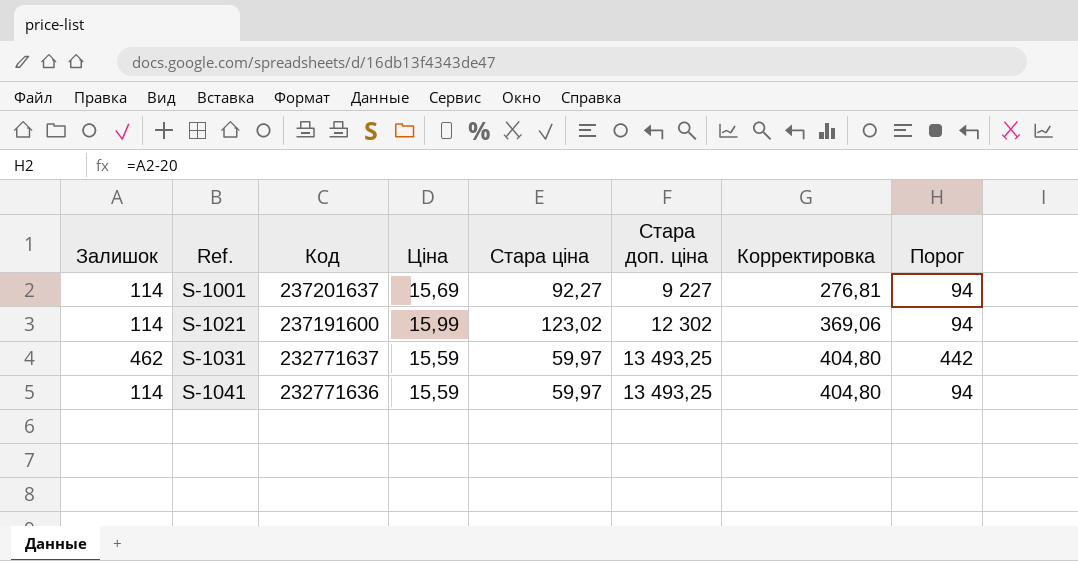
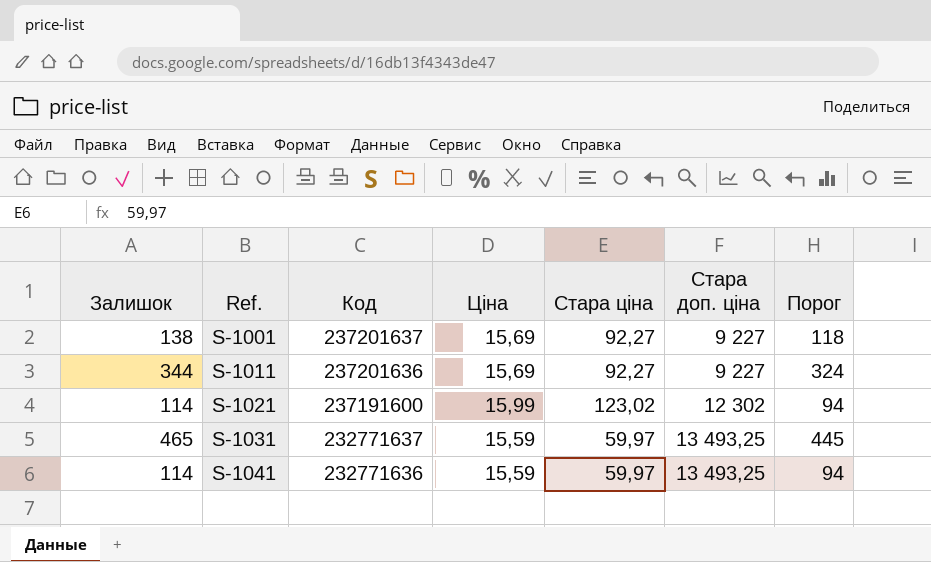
column Корректировка | formula: [Стара доп. ціна] * 0,03 -> none
S-1001 | Залишок: 114 -> 138
S-1001 | Порог: 94 -> 118
row S-1011: none -> 344 | 237201636 | 15,69 | 92,27 | 9 227 | 324
S-1031 | Залишок: 462 -> 465
S-1031 | Порог: 442 -> 445

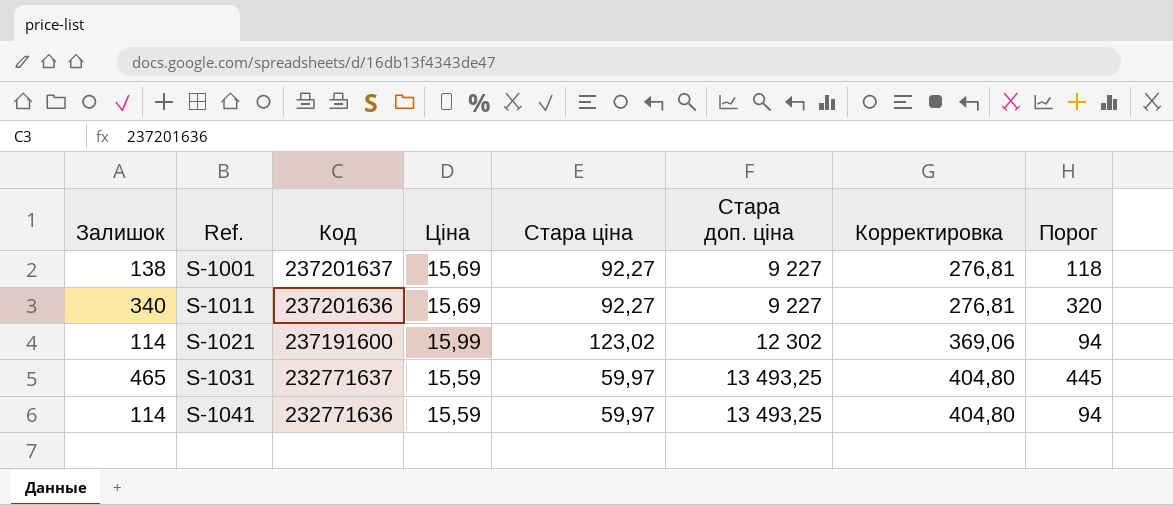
column Корректировка | formula: none -> [Стара доп. ціна] * 0,03
S-1011 | Залишок: 344 -> 340
S-1011 | Порог: 324 -> 320

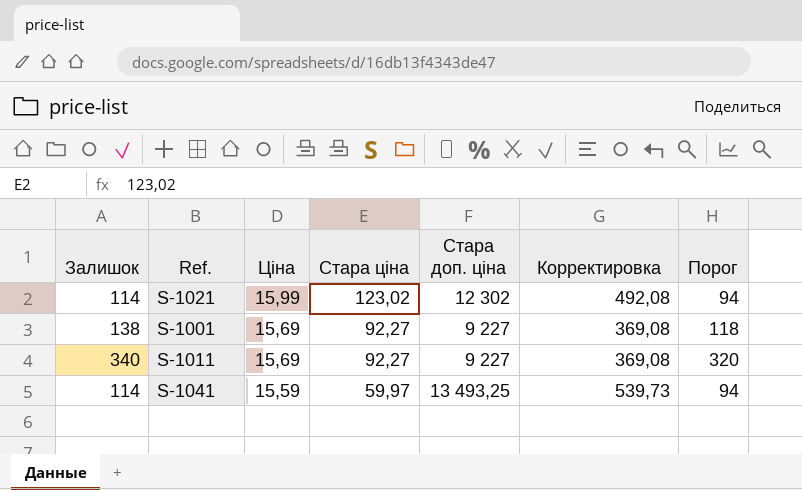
row order: Ref. ascending -> Ціна descending
column Код | position: 3 -> none
column Корректировка | formula: [Стара доп. ціна] * 0,03 -> [Стара доп. ціна] * 0,04
row S-1031: 465 | 232771637 | 15,59 | 59,97 | 13 493,25 | 404,80 | 445 -> none

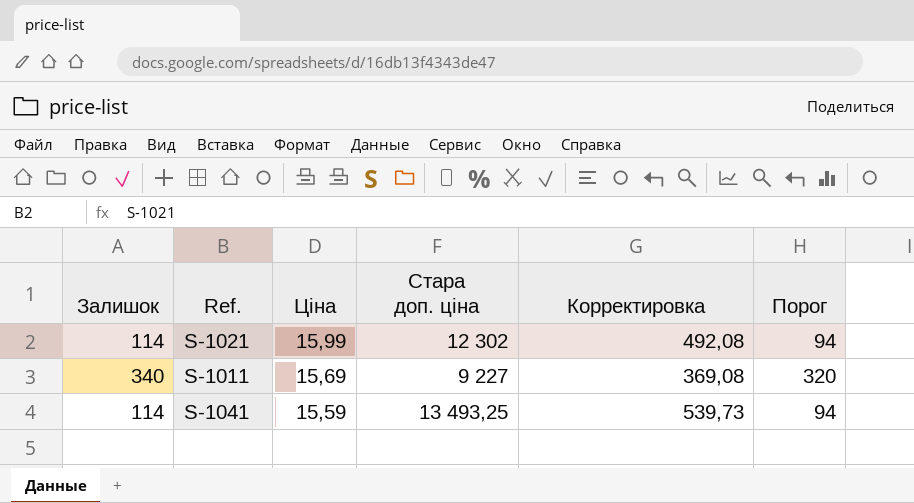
column Стара ціна | position: 4 -> none
row S-1001: 138 | 15,69 | 92,27 | 9 227 | 369,08 | 118 -> none

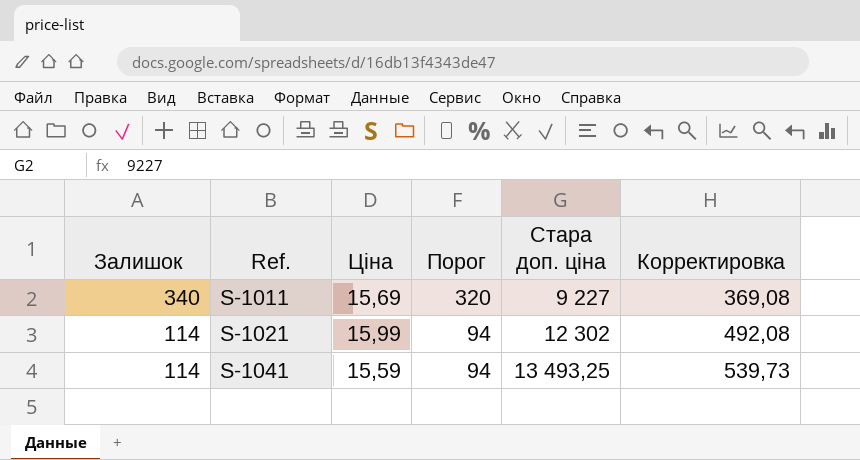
row order: Ціна descending -> Залишок descending
column Порог | position: 6 -> 4

